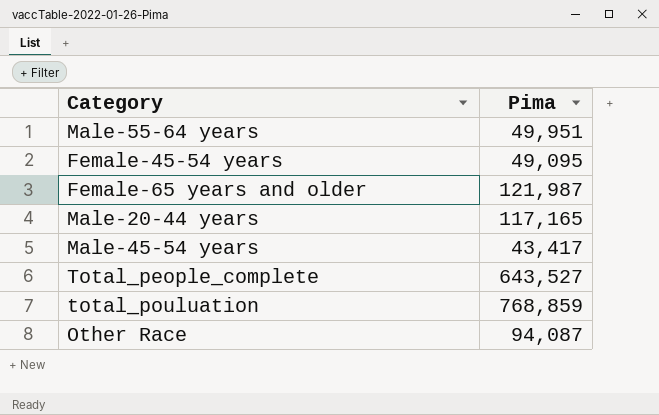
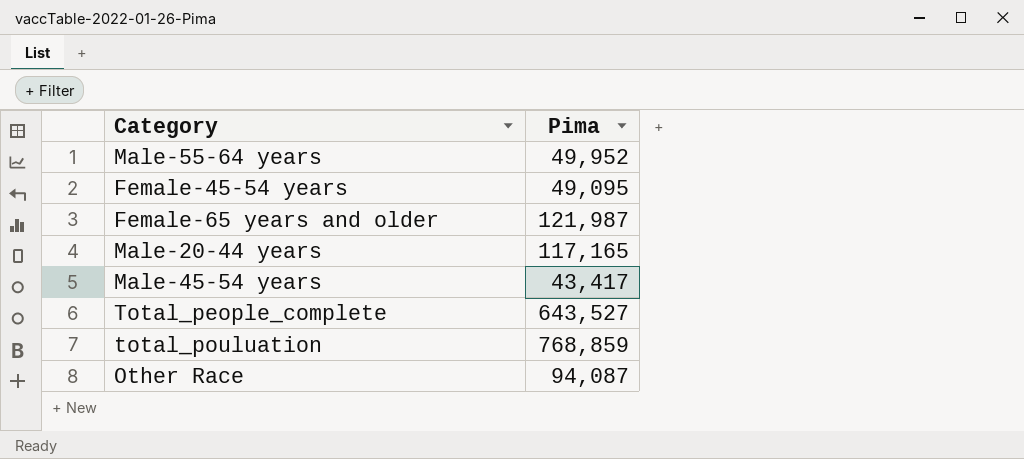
Male-55-64 years | Pima: 49,951 -> 49,952

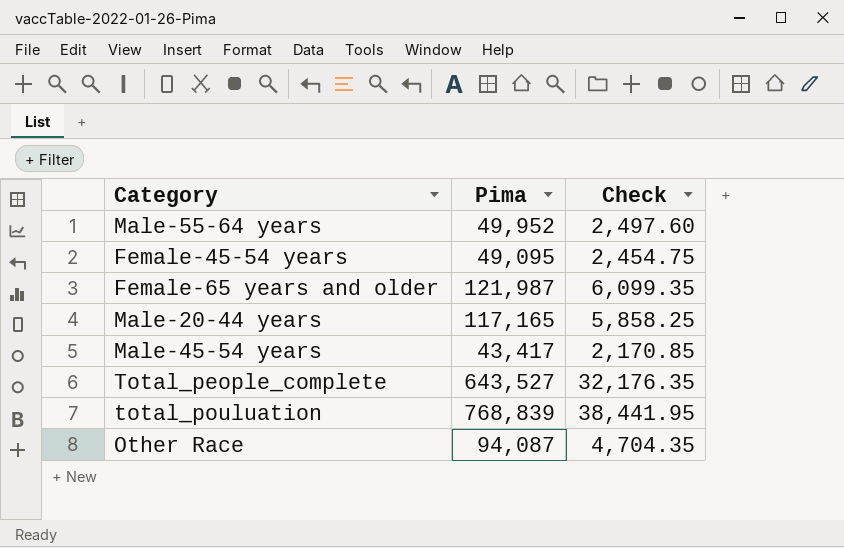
column Check | formula: none -> [Pima] * 0.05
total_pouluation | Pima: 768,859 -> 768,839

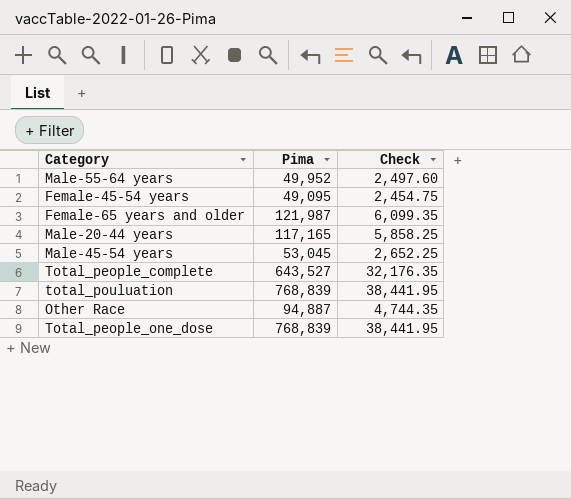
Male-45-54 years | Pima: 43,417 -> 53,045
Male-45-54 years | Check: 2,170.85 -> 2,652.25
Other Race | Pima: 94,087 -> 94,887
Other Race | Check: 4,704.35 -> 4,744.35
row Total_people_one_dose: none -> 768,839 | 38,441.95

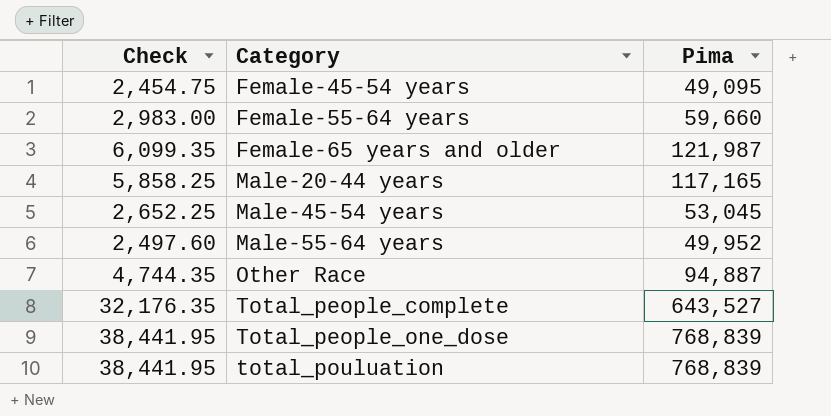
row order: none -> Category ascending
column Check | position: 3 -> 1
row Female-55-64 years: none -> 2,983.00 | 59,660

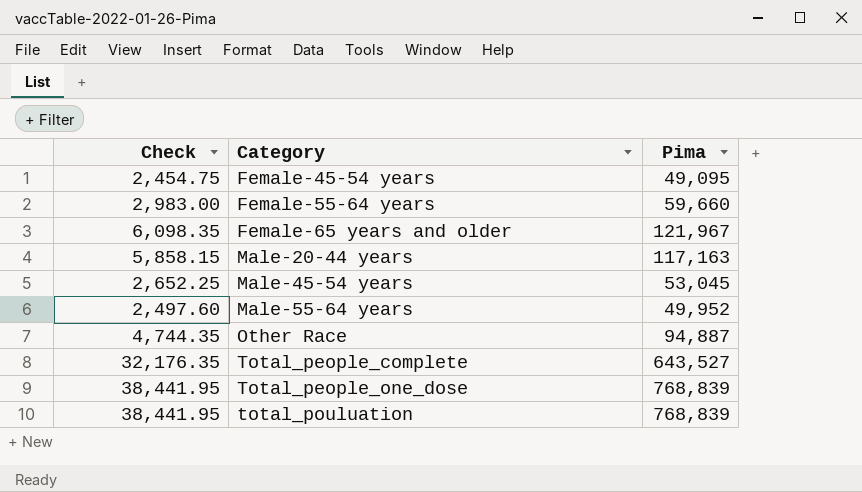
Female-65 years and older | Check: 6,099.35 -> 6,098.35
Female-65 years and older | Pima: 121,987 -> 121,967
Male-20-44 years | Check: 5,858.25 -> 5,858.15
Male-20-44 years | Pima: 117,165 -> 117,163

